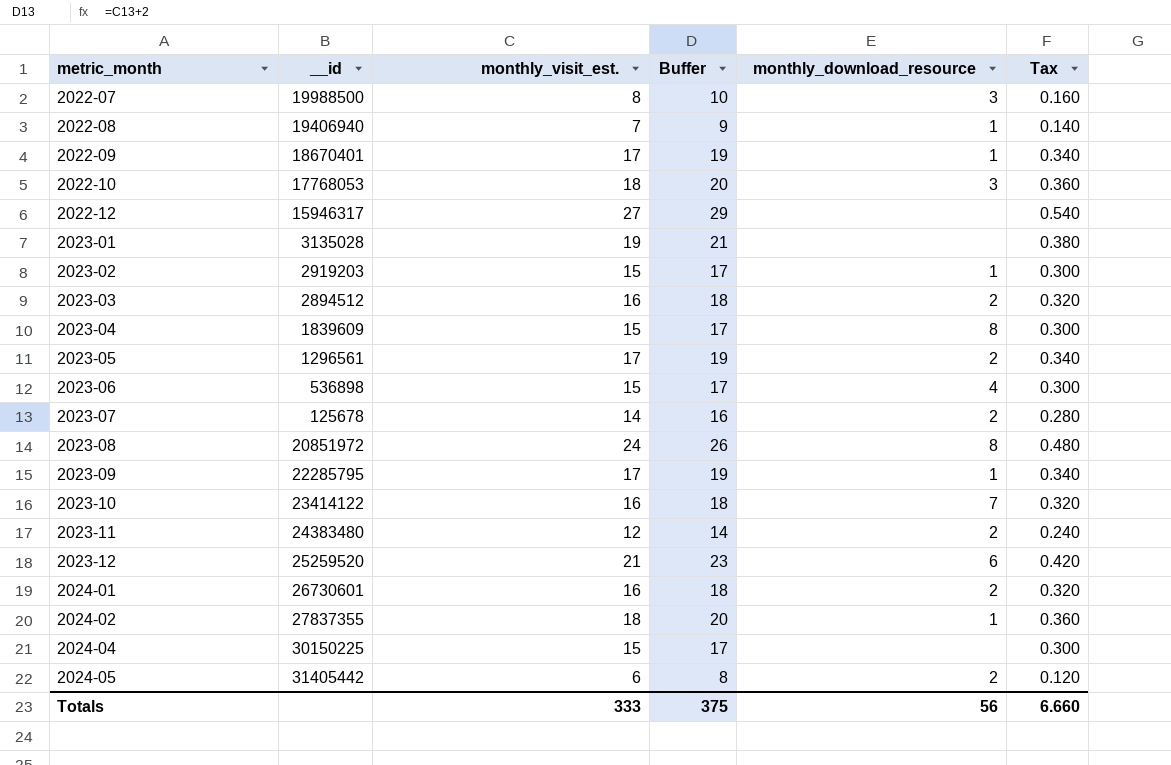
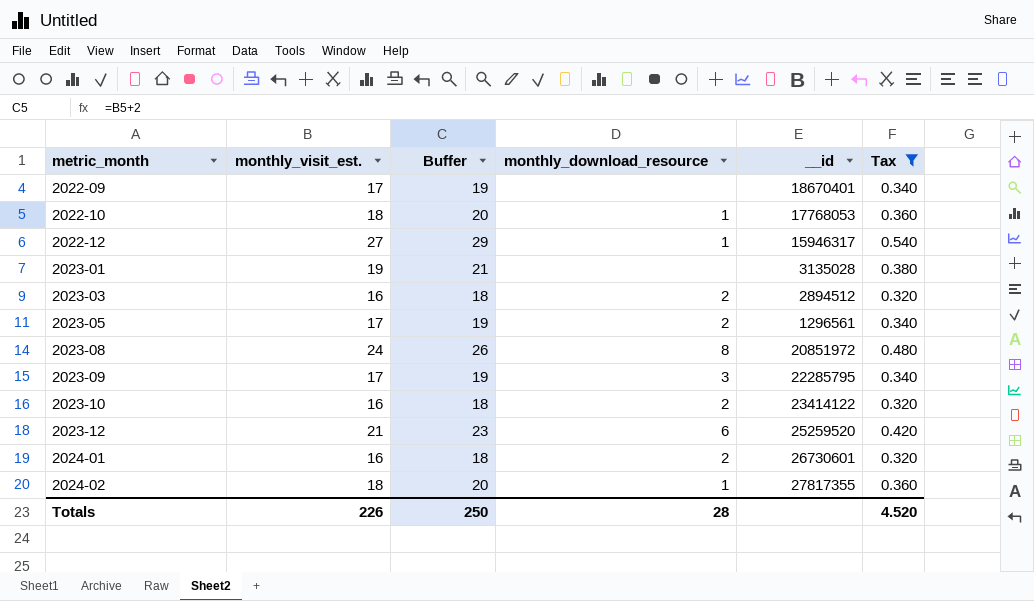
filter: none -> Tax >= 0.320
column __id | position: 2 -> 5
2022-09 | monthly_download_resource: 1 -> none
2022-10 | monthly_download_resource: 3 -> 1
2022-12 | monthly_download_resource: none -> 1
2023-09 | monthly_download_resource: 1 -> 3
2023-10 | monthly_download_resource: 7 -> 2
2024-02 | __id: 27837355 -> 27817355
Totals | monthly_visit_est.: 333 -> 226
Totals | Buffer: 375 -> 250
Totals | monthly_download_resource: 56 -> 28
Totals | Tax: 6.660 -> 4.520

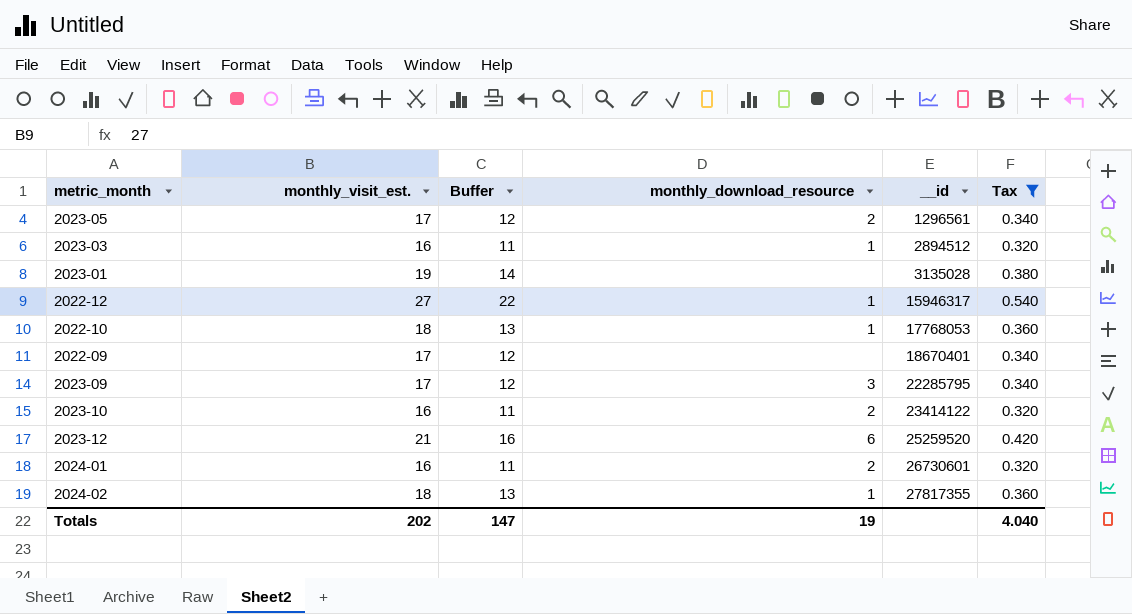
row order: metric_month ascending -> __id ascending
column Buffer | formula: [monthly_visit_est.] + 2 -> [monthly_visit_est.] - 5
row 2023-08: 24 | 26 | 8 | 20851972 | 0.480 -> none
2023-03 | monthly_download_resource: 2 -> 1
Totals | monthly_visit_est.: 226 -> 202
Totals | Buffer: 250 -> 147
Totals | monthly_download_resource: 28 -> 19
Totals | Tax: 4.520 -> 4.040

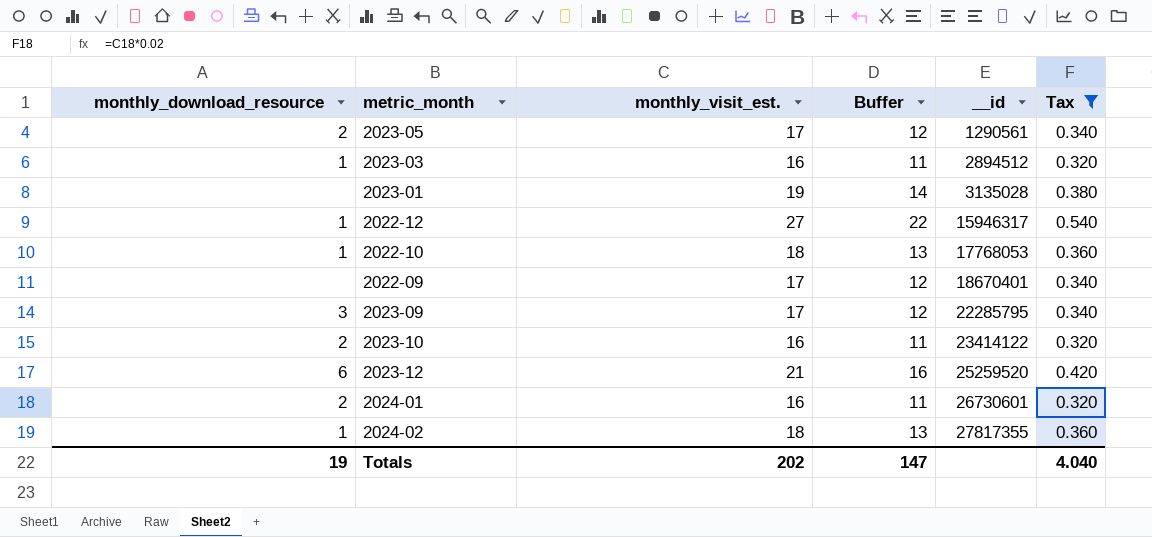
column monthly_download_resource | position: 4 -> 1
2023-05 | __id: 1296561 -> 1290561

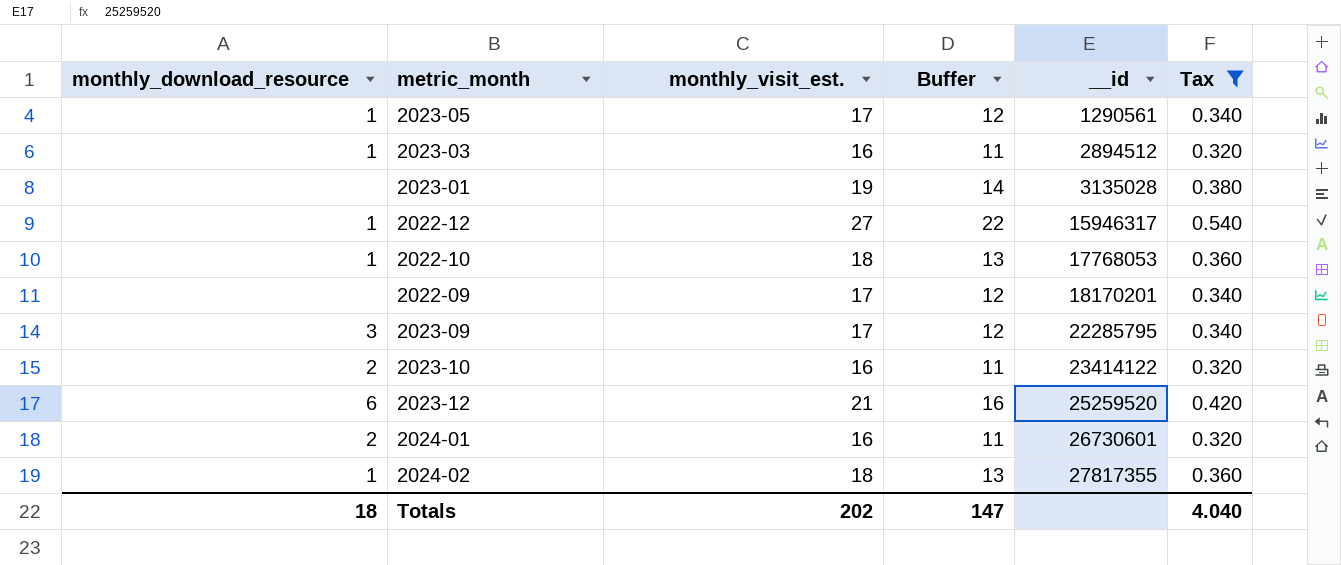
2023-05 | monthly_download_resource: 2 -> 1
2022-09 | __id: 18670401 -> 18170201
Totals | monthly_download_resource: 19 -> 18

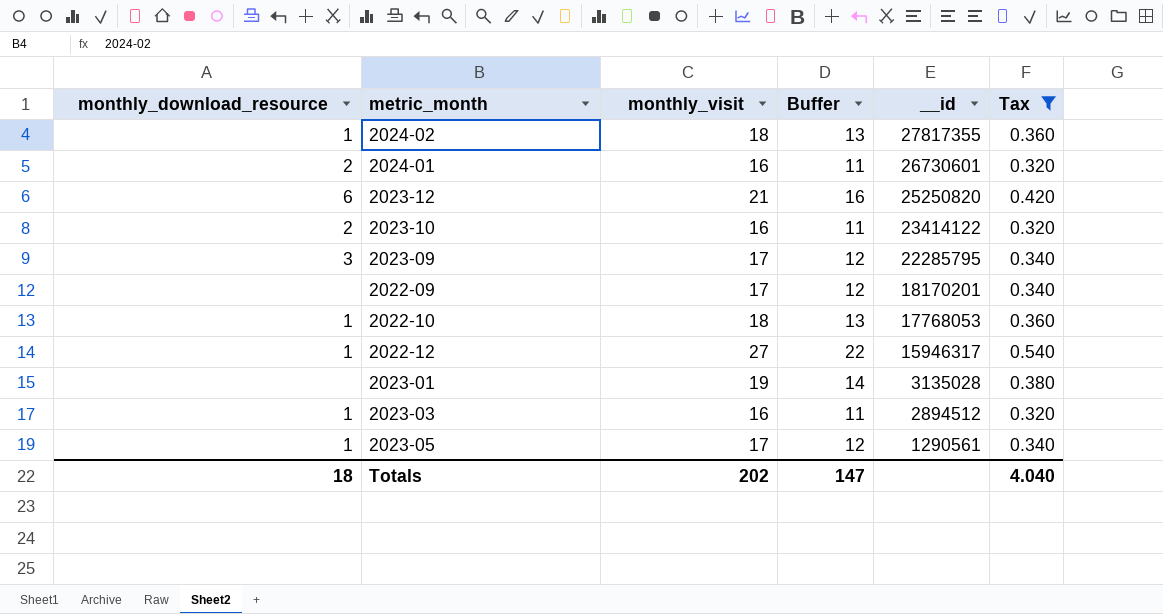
row order: __id ascending -> __id descending
column name: monthly_visit_est. -> monthly_visit
2023-12 | __id: 25259520 -> 25250820

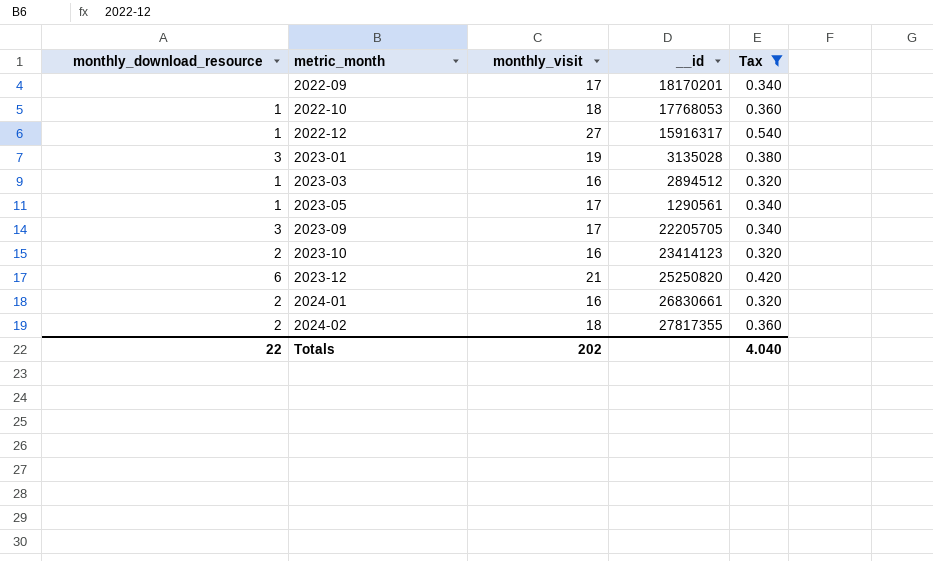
row order: __id descending -> metric_month ascending
column Buffer | formula: [monthly_visit] - 5 -> none
2022-12 | __id: 15946317 -> 15916317
2023-01 | monthly_download_resource: none -> 3
2023-09 | __id: 22285795 -> 22205705
2023-10 | __id: 23414122 -> 23414123
2024-01 | __id: 26730601 -> 26830661
2024-02 | monthly_download_resource: 1 -> 2
Totals | monthly_download_resource: 18 -> 22

